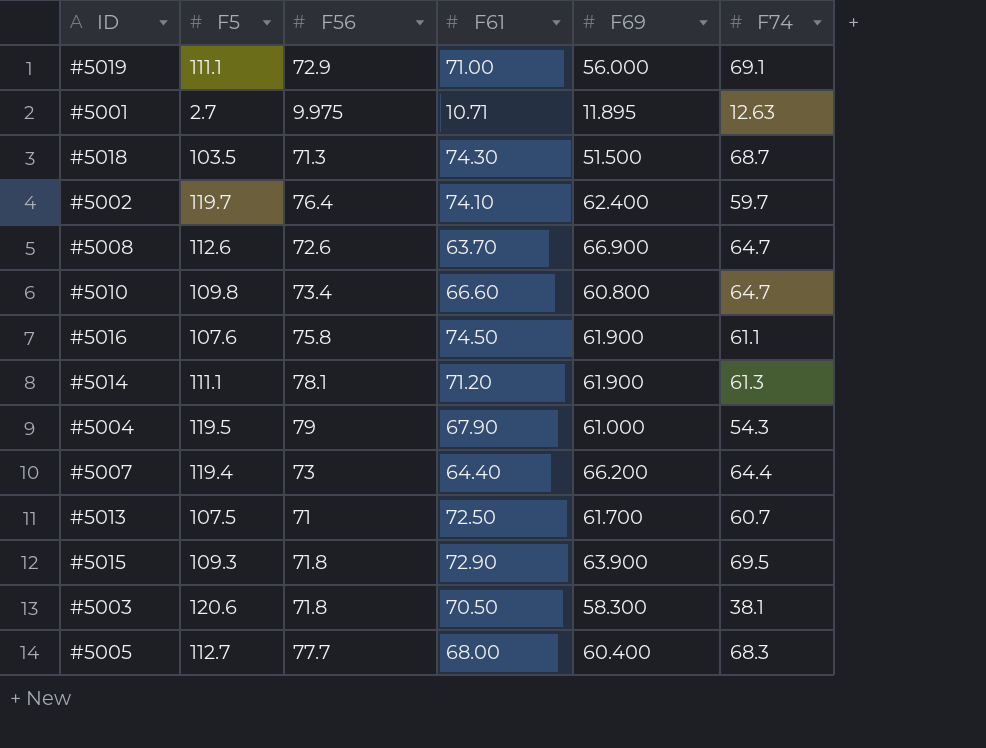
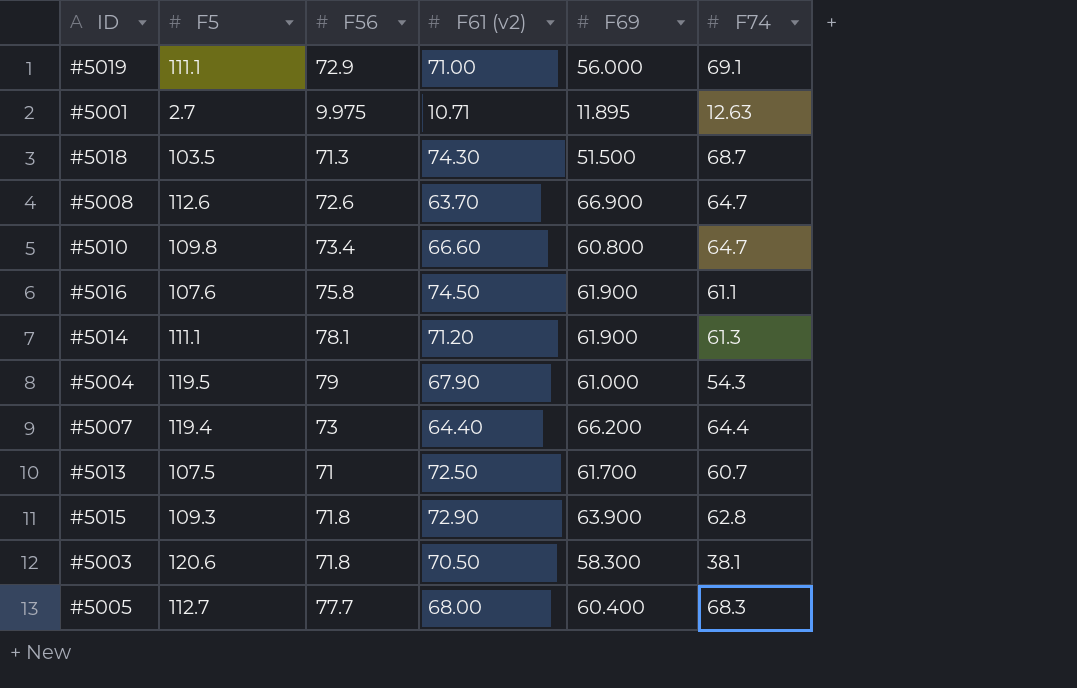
column name: F61 -> F61 (v2)
row #5002: 119.7 | 76.4 | 74.10 | 62.400 | 59.7 -> none
#5015 | F74: 69.5 -> 62.8

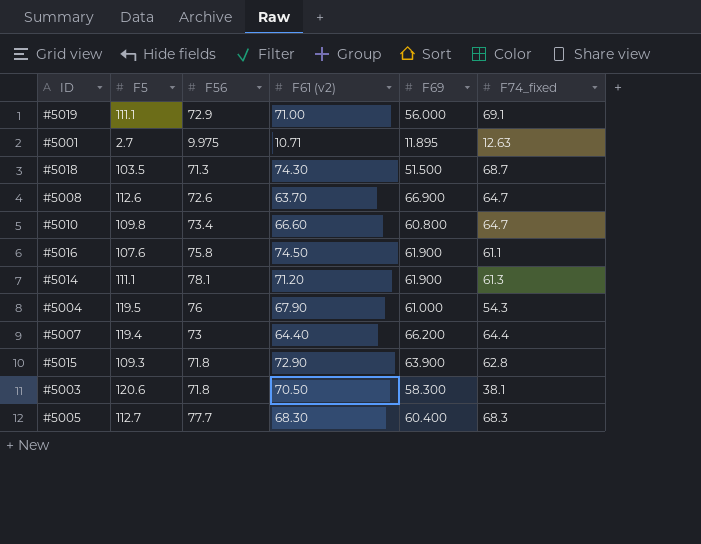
column name: F74 -> F74_fixed
row #5013: 107.5 | 71 | 72.50 | 61.700 | 60.7 -> none
#5004 | F56: 79 -> 76
#5005 | F61 (v2): 68.00 -> 68.30

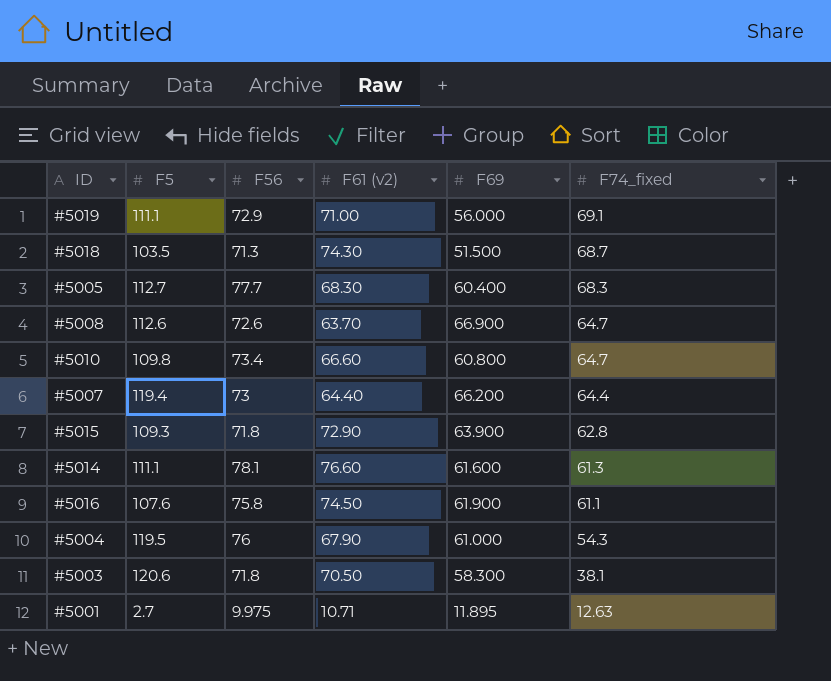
row order: none -> F74_fixed descending
#5014 | F61 (v2): 71.20 -> 76.60
#5014 | F69: 61.900 -> 61.600

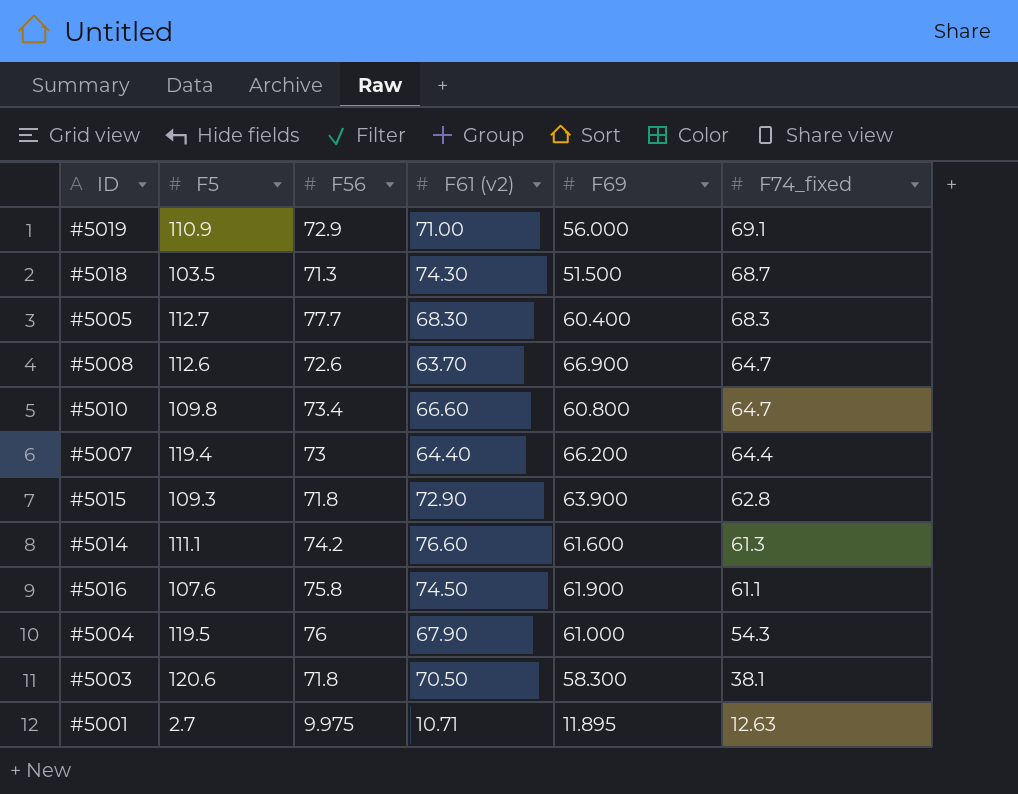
#5019 | F5: 111.1 -> 110.9
#5014 | F56: 78.1 -> 74.2

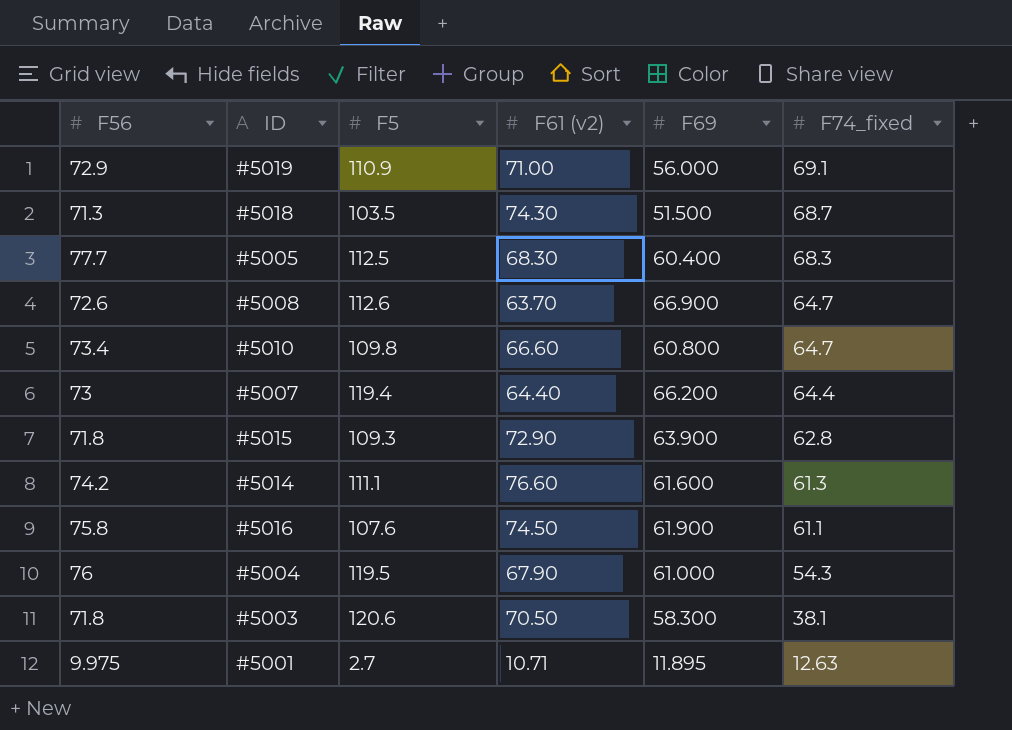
column F56 | position: 3 -> 1
#5005 | F5: 112.7 -> 112.5

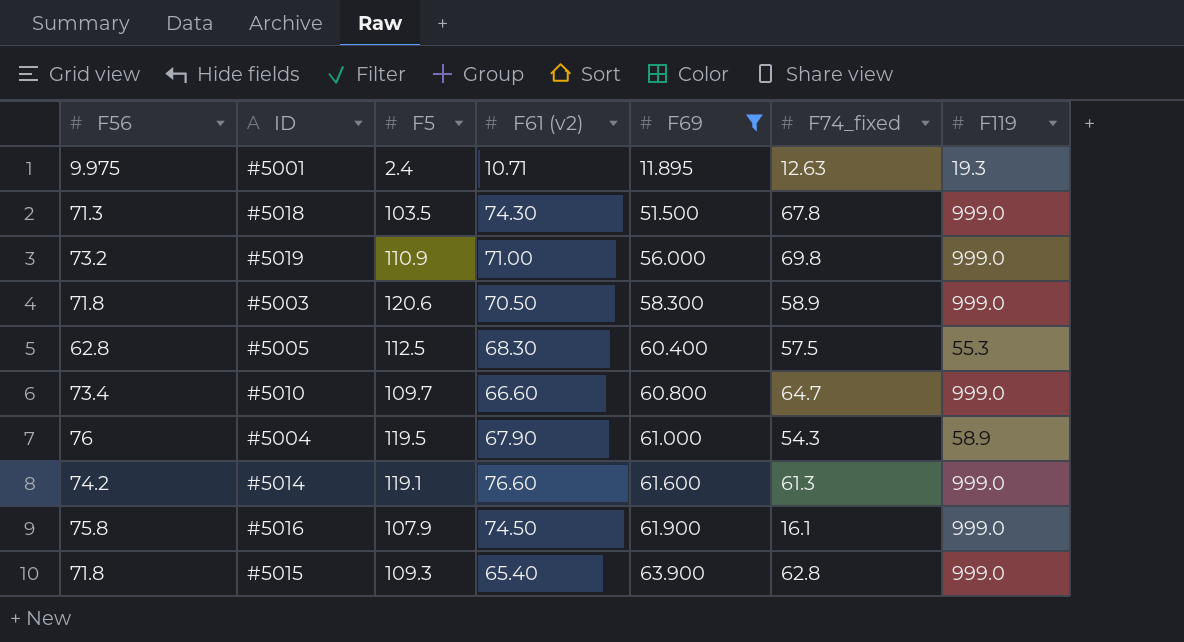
filter: none -> F69 <= 63.900
row order: F74_fixed descending -> F69 ascending
column F119 | position: none -> 7
#5001 | F5: 2.7 -> 2.4
#5018 | F74_fixed: 68.7 -> 67.8
#5019 | F56: 72.9 -> 73.2
#5019 | F74_fixed: 69.1 -> 69.8
#5003 | F74_fixed: 38.1 -> 58.9
#5005 | F56: 77.7 -> 62.8
#5005 | F74_fixed: 68.3 -> 57.5
#5010 | F5: 109.8 -> 109.7
#5014 | F5: 111.1 -> 119.1
#5016 | F5: 107.6 -> 107.9
#5016 | F74_fixed: 61.1 -> 16.1
#5015 | F61 (v2): 72.90 -> 65.40

